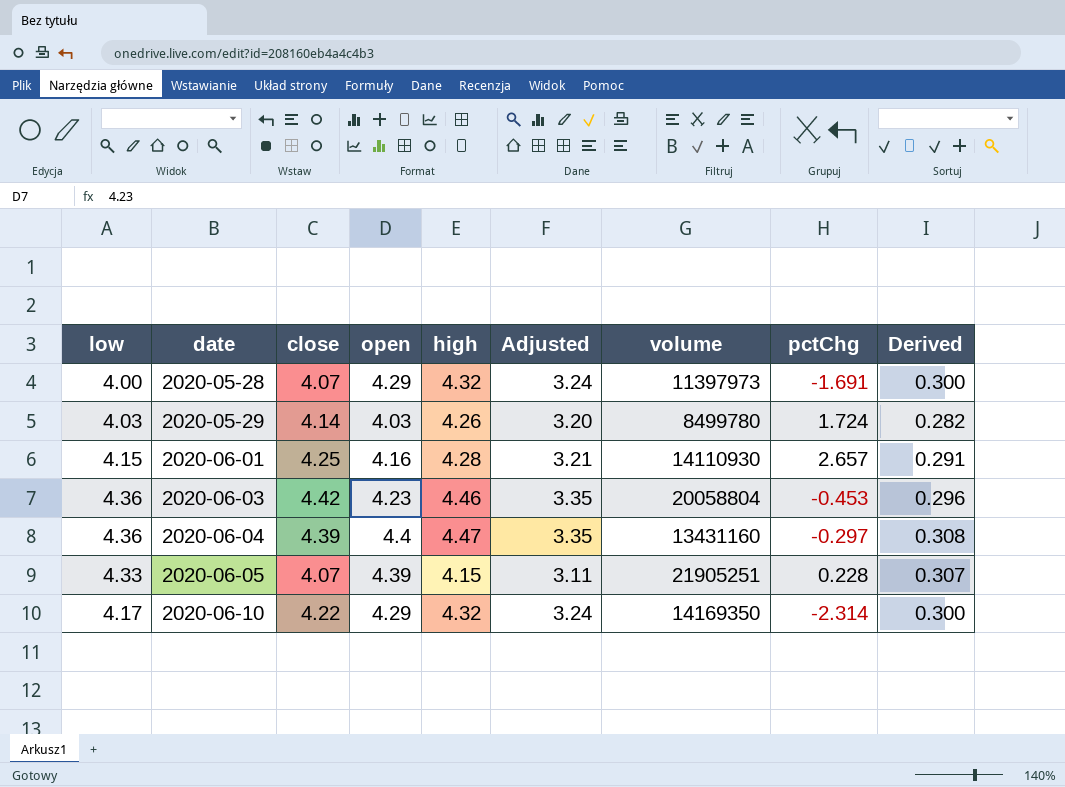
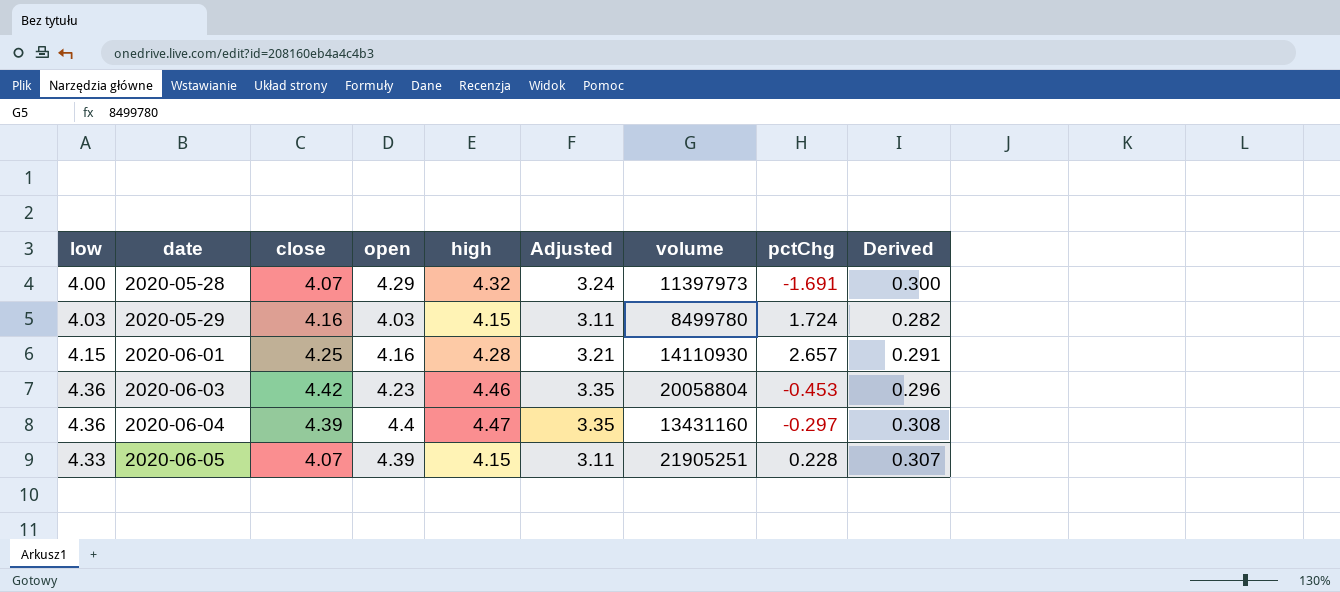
row 2020-06-10: 4.17 | 4.22 | 4.29 | 4.32 | 3.24 | 14169350 | -2.314 | 0.300 -> none
2020-05-29 | close: 4.14 -> 4.16
2020-05-29 | high: 4.26 -> 4.15
2020-05-29 | Adjusted: 3.20 -> 3.11

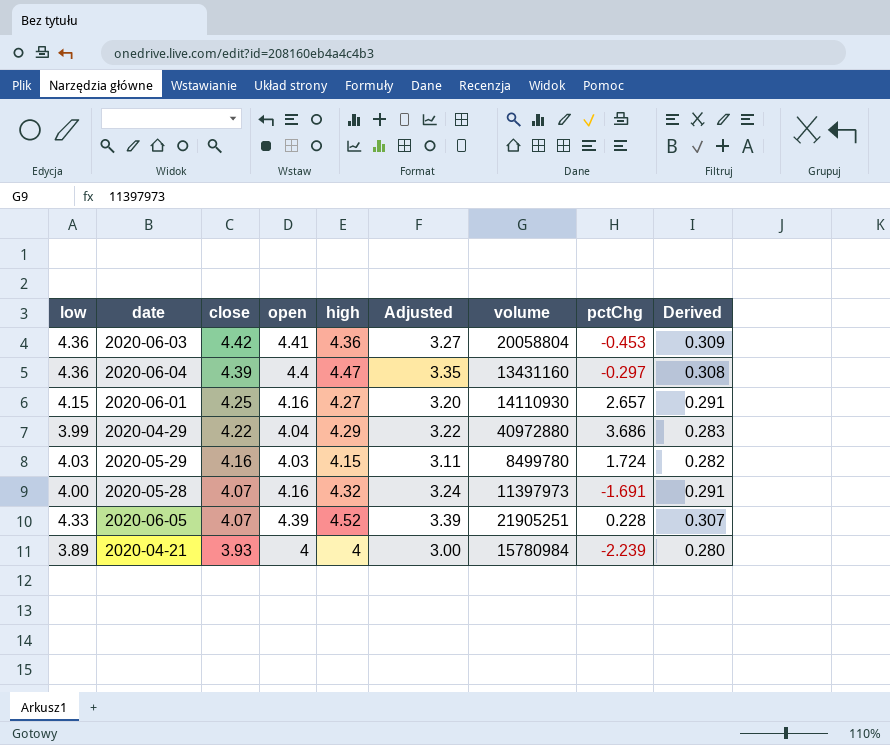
row order: date ascending -> close descending
2020-06-03 | open: 4.23 -> 4.41
2020-06-03 | high: 4.46 -> 4.36
2020-06-03 | Adjusted: 3.35 -> 3.27
2020-06-03 | Derived: 0.296 -> 0.309
2020-06-01 | high: 4.28 -> 4.27
2020-06-01 | Adjusted: 3.21 -> 3.20
row 2020-04-29: none -> 3.99 | 4.22 | 4.04 | 4.29 | 3.22 | 40972880 | 3.686 | 0.283
2020-05-28 | open: 4.29 -> 4.16
2020-05-28 | Derived: 0.300 -> 0.291
2020-06-05 | high: 4.15 -> 4.52
2020-06-05 | Adjusted: 3.11 -> 3.39
row 2020-04-21: none -> 3.89 | 3.93 | 4 | 4 | 3.00 | 15780984 | -2.239 | 0.280

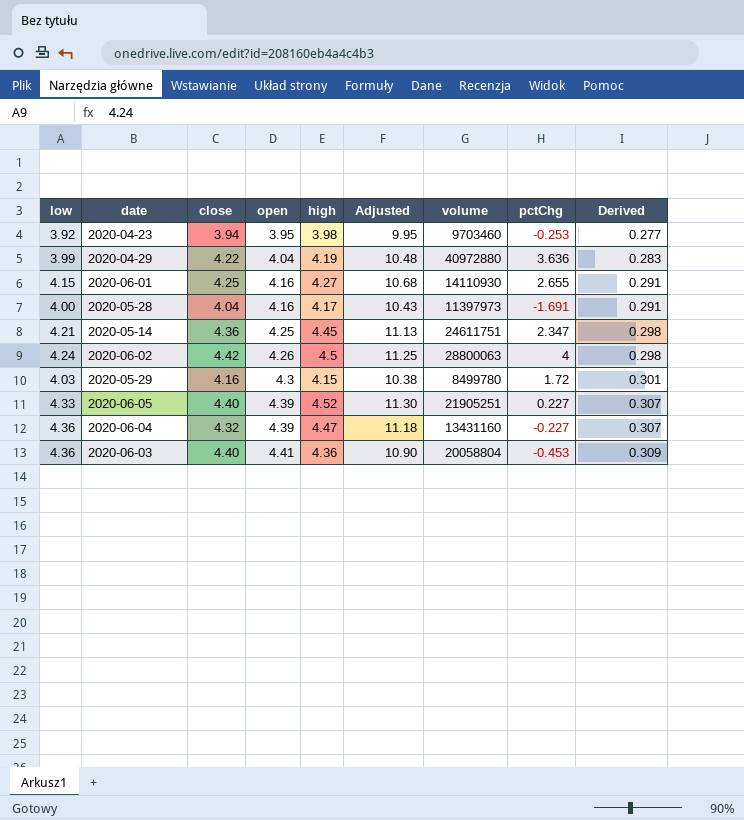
row order: close descending -> open ascending
column Adjusted | formula: [high] * 0.75 -> [high] * 2.5
row 2020-04-21: 3.89 | 3.93 | 4 | 4 | 3.00 | 15780984 | -2.239 | 0.280 -> none
row 2020-04-23: none -> 3.92 | 3.94 | 3.95 | 3.98 | 9.95 | 9703460 | -0.253 | 0.277
2020-04-29 | high: 4.29 -> 4.19
2020-04-29 | pctChg: 3.686 -> 3.636
2020-06-01 | pctChg: 2.657 -> 2.655
2020-05-28 | close: 4.07 -> 4.04
2020-05-28 | high: 4.32 -> 4.17
row 2020-05-14: none -> 4.21 | 4.36 | 4.25 | 4.45 | 11.13 | 24611751 | 2.347 | 0.298
row 2020-06-02: none -> 4.24 | 4.42 | 4.26 | 4.5 | 11.25 | 28800063 | 4 | 0.298
2020-05-29 | open: 4.03 -> 4.3
2020-05-29 | pctChg: 1.724 -> 1.72
2020-05-29 | Derived: 0.282 -> 0.301
2020-06-05 | close: 4.07 -> 4.40
2020-06-05 | pctChg: 0.228 -> 0.227
2020-06-04 | close: 4.39 -> 4.32
2020-06-04 | open: 4.4 -> 4.39
2020-06-04 | pctChg: -0.297 -> -0.227
2020-06-04 | Derived: 0.308 -> 0.307
2020-06-03 | close: 4.42 -> 4.40

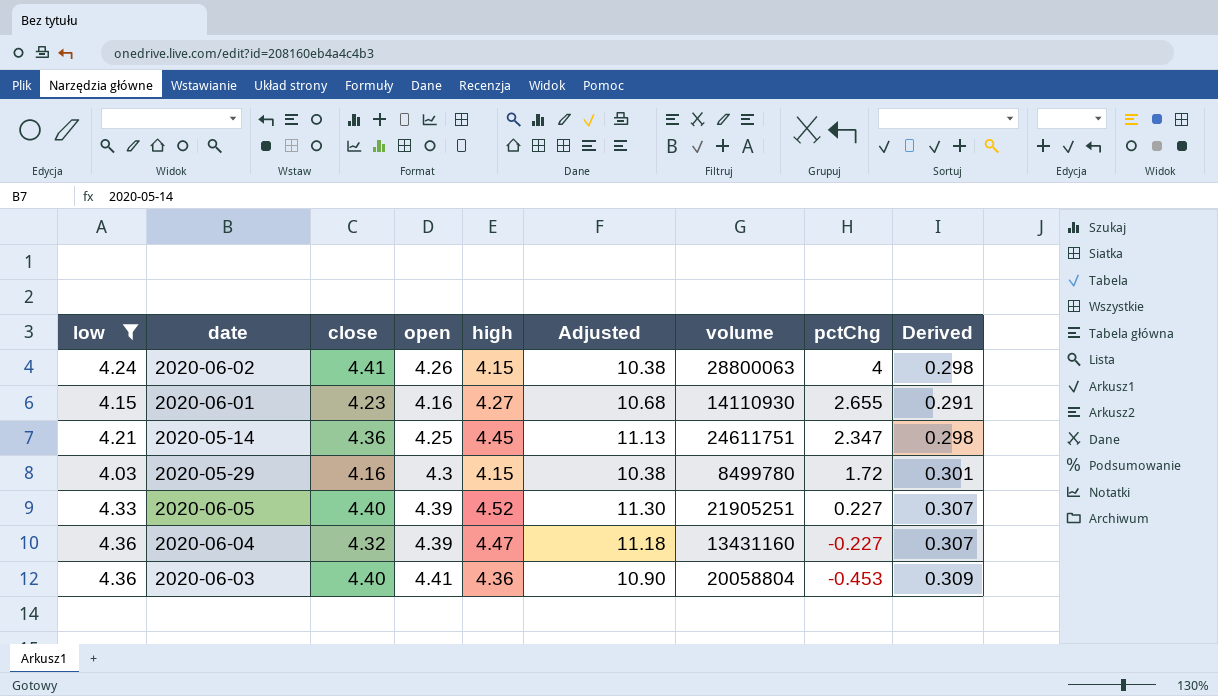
filter: none -> low >= 4.03
row order: open ascending -> pctChg descending
2020-06-02 | close: 4.42 -> 4.41
2020-06-02 | high: 4.5 -> 4.15
2020-06-02 | Adjusted: 11.25 -> 10.38
2020-06-01 | close: 4.25 -> 4.23

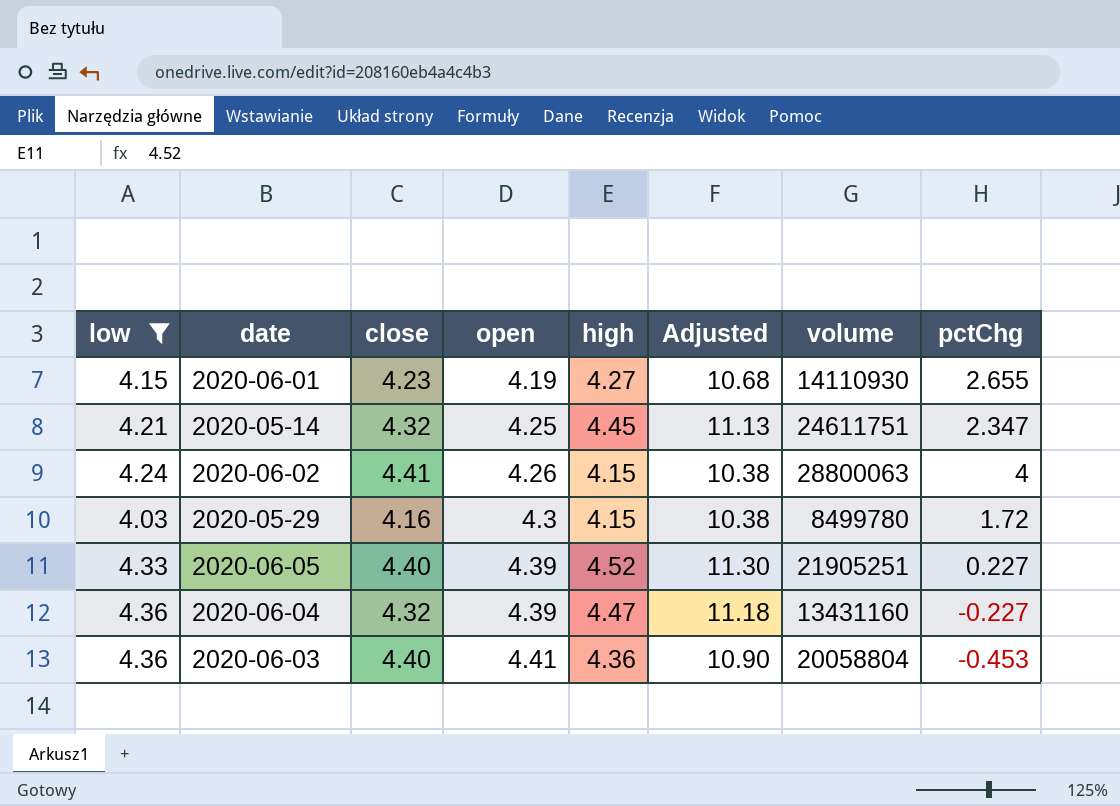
row order: pctChg descending -> open ascending
column Derived | formula: [open] * 0.07 -> none
2020-06-01 | open: 4.16 -> 4.19
2020-05-14 | close: 4.36 -> 4.32

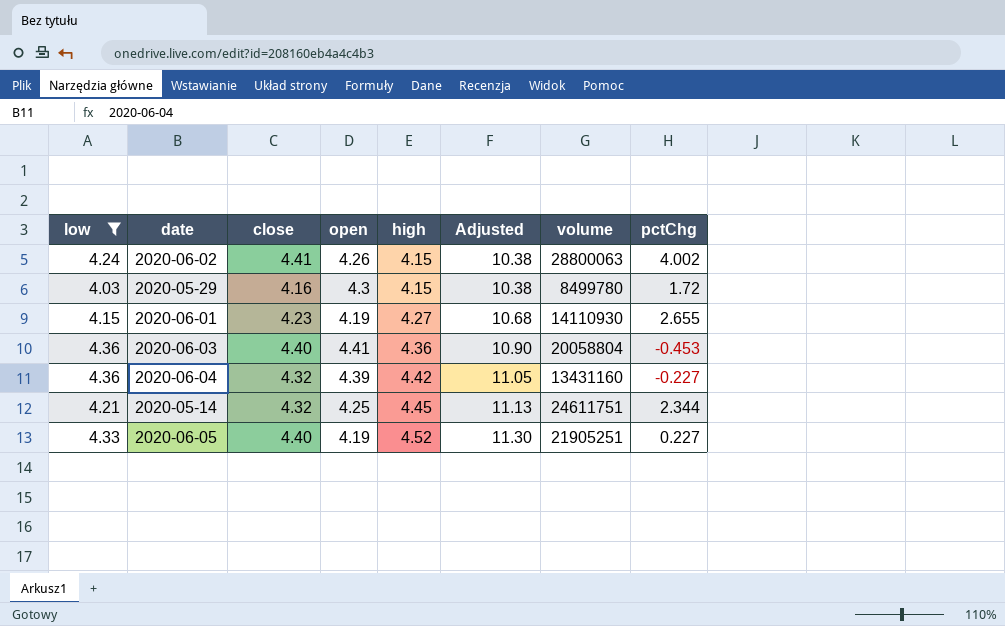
row order: open ascending -> high ascending
2020-06-02 | pctChg: 4 -> 4.002
2020-06-04 | high: 4.47 -> 4.42
2020-06-04 | Adjusted: 11.18 -> 11.05
2020-05-14 | pctChg: 2.347 -> 2.344
2020-06-05 | open: 4.39 -> 4.19

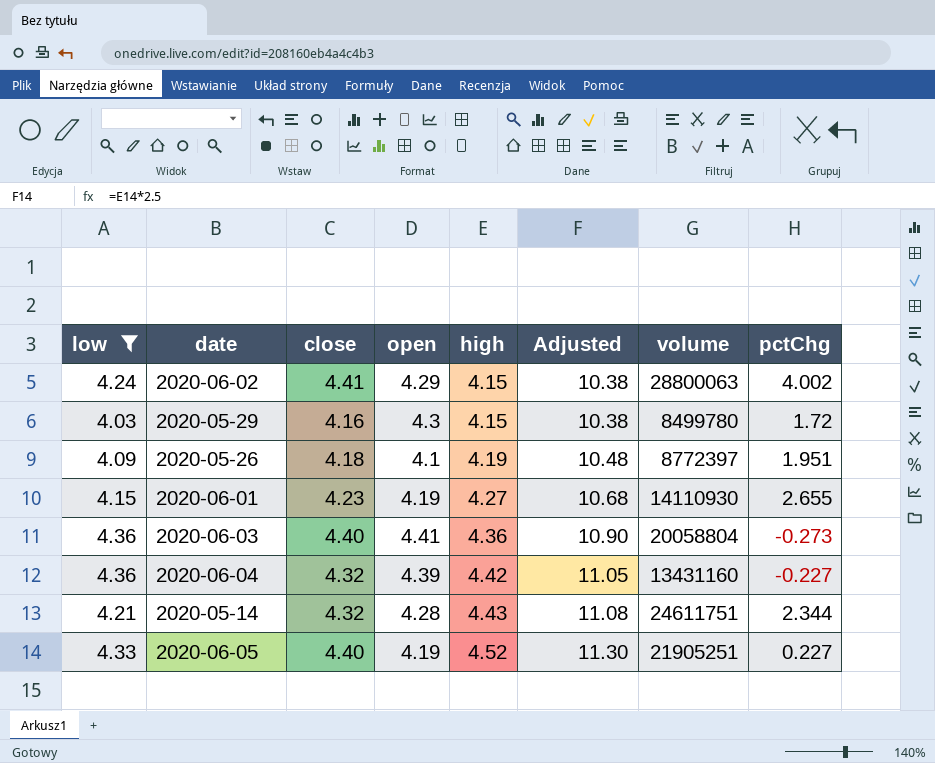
2020-06-02 | open: 4.26 -> 4.29
row 2020-05-26: none -> 4.09 | 4.18 | 4.1 | 4.19 | 10.48 | 8772397 | 1.951
2020-06-03 | pctChg: -0.453 -> -0.273
2020-05-14 | open: 4.25 -> 4.28
2020-05-14 | high: 4.45 -> 4.43
2020-05-14 | Adjusted: 11.13 -> 11.08

